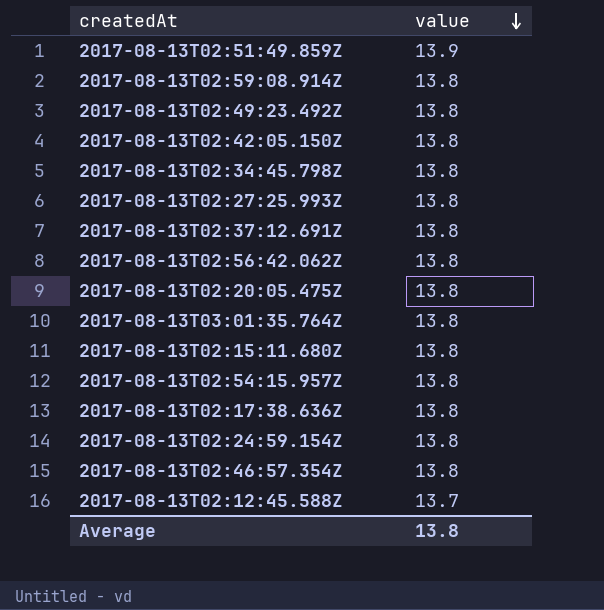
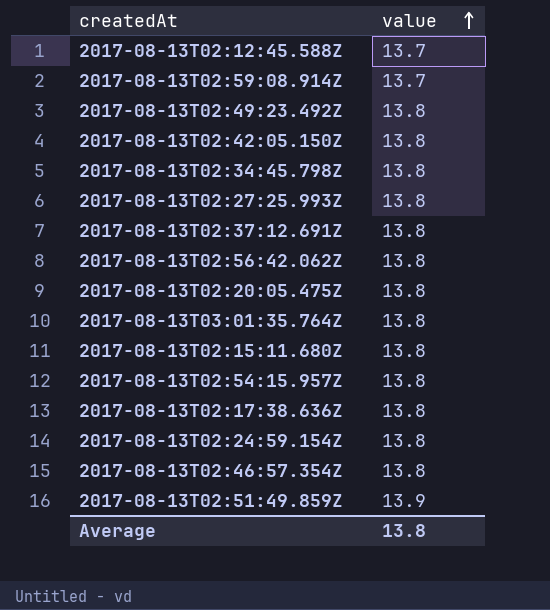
row order: value descending -> value ascending
2017-08-13T02:59:08.914Z | value: 13.8 -> 13.7

